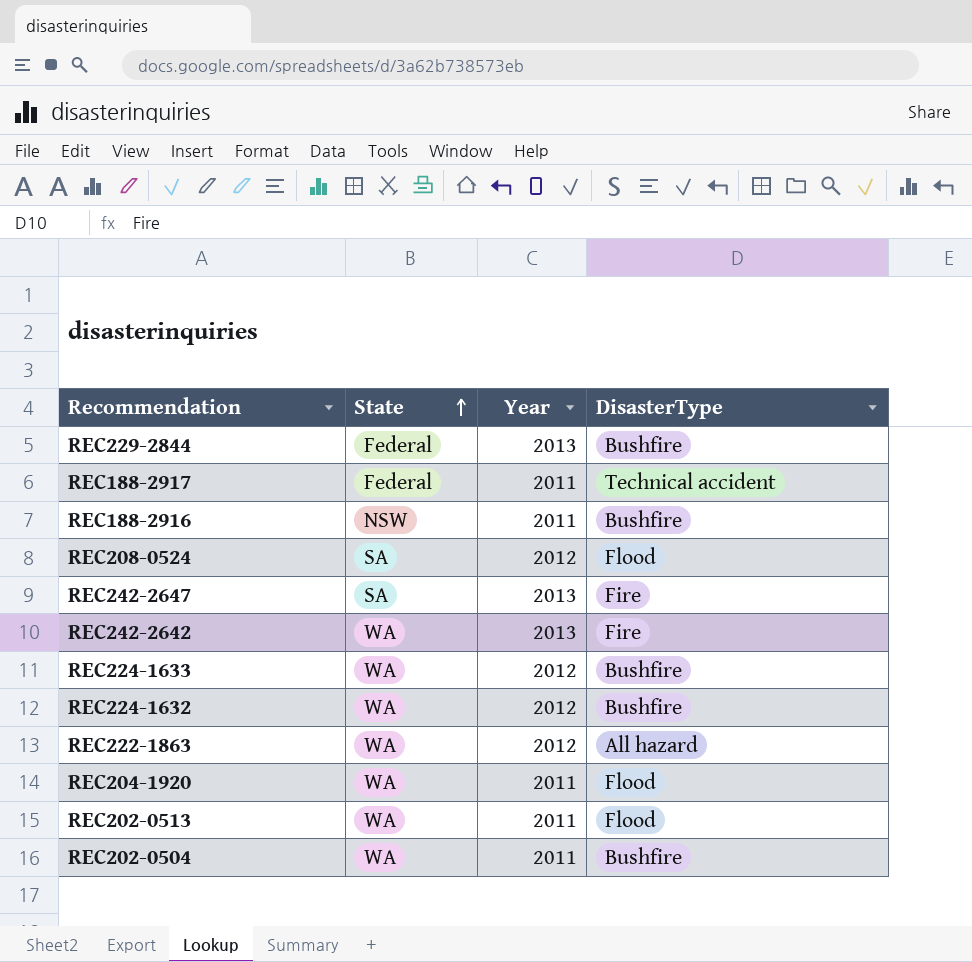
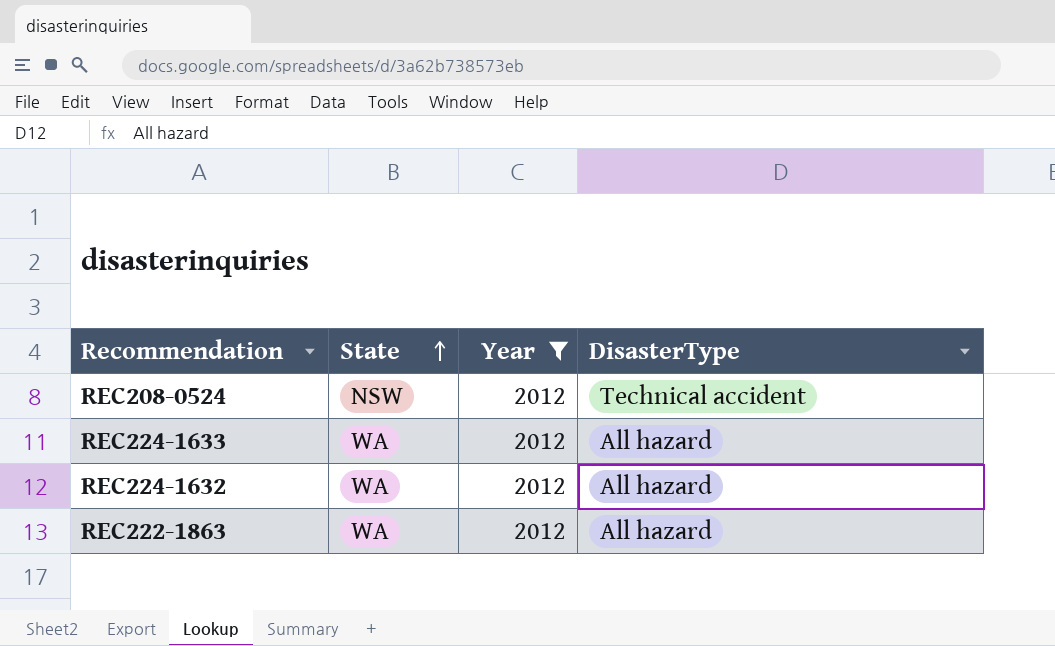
filter: none -> Year = 2012
REC208-0524 | State: SA -> NSW
REC208-0524 | DisasterType: Flood -> Technical accident
REC224-1633 | DisasterType: Bushfire -> All hazard
REC224-1632 | DisasterType: Bushfire -> All hazard

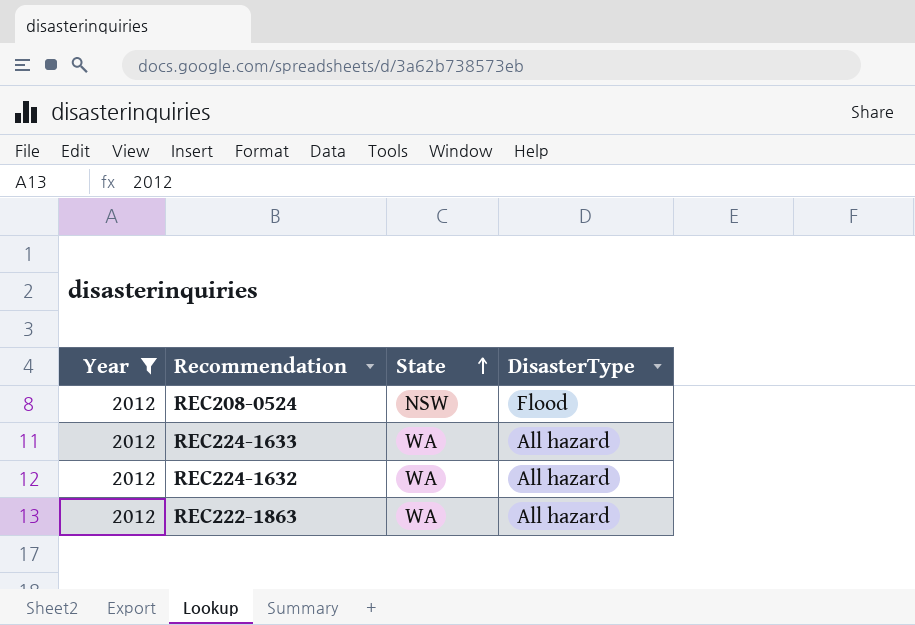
column Year | position: 3 -> 1
REC208-0524 | DisasterType: Technical accident -> Flood

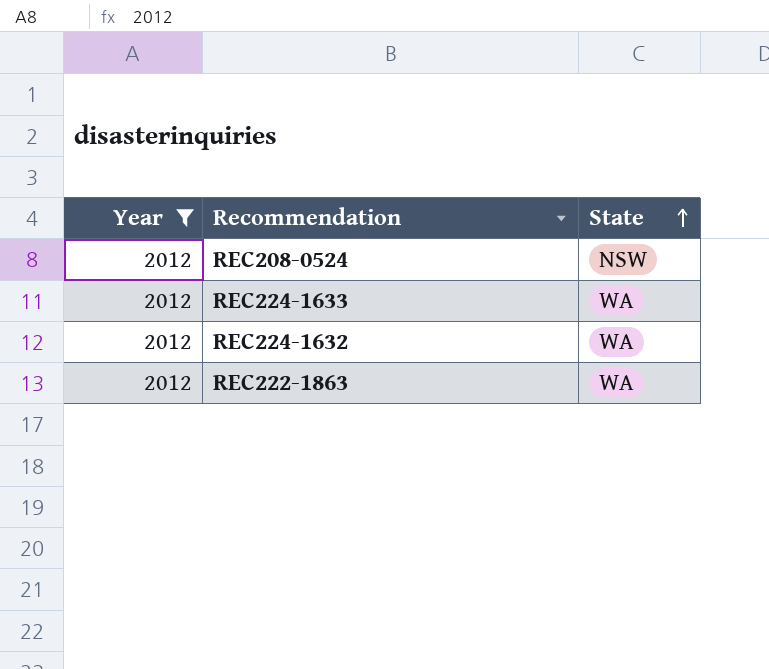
column DisasterType | position: 4 -> none

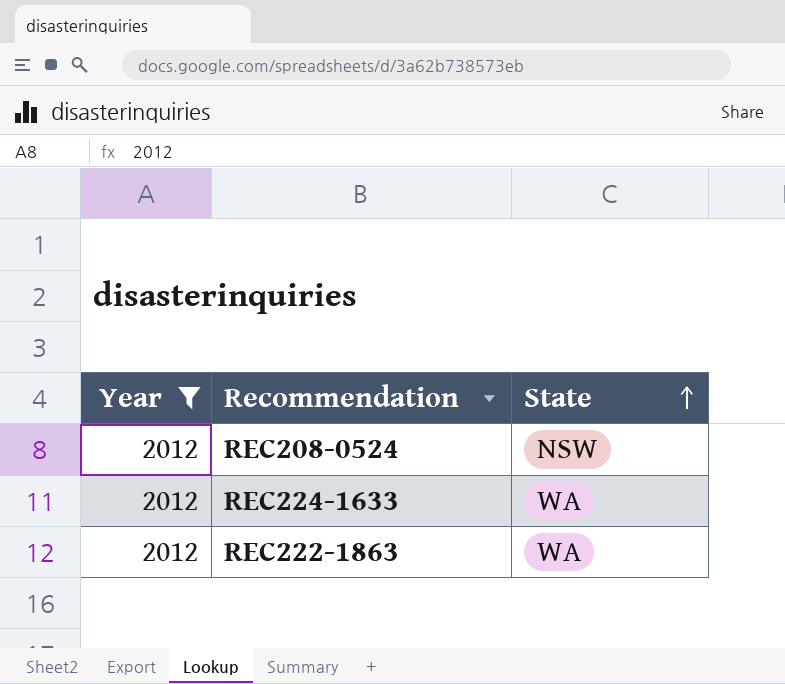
row REC224-1632: 2012 | WA -> none

